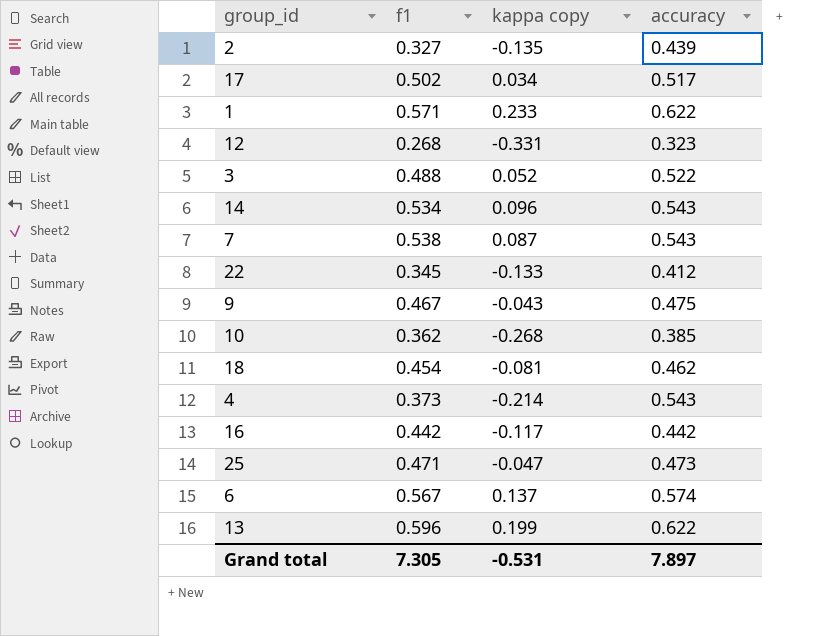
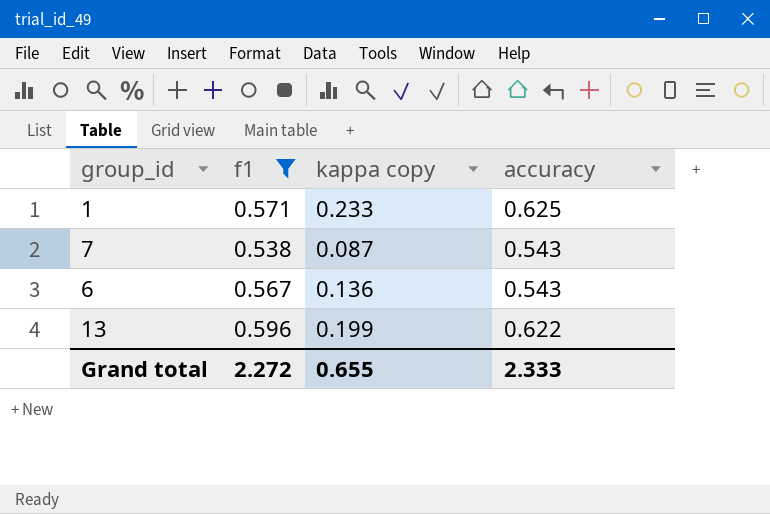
filter: none -> f1 >= 0.538
1 | accuracy: 0.622 -> 0.625
6 | kappa copy: 0.137 -> 0.136
6 | accuracy: 0.574 -> 0.543
Grand total | f1: 7.305 -> 2.272
Grand total | kappa copy: -0.531 -> 0.655
Grand total | accuracy: 7.897 -> 2.333

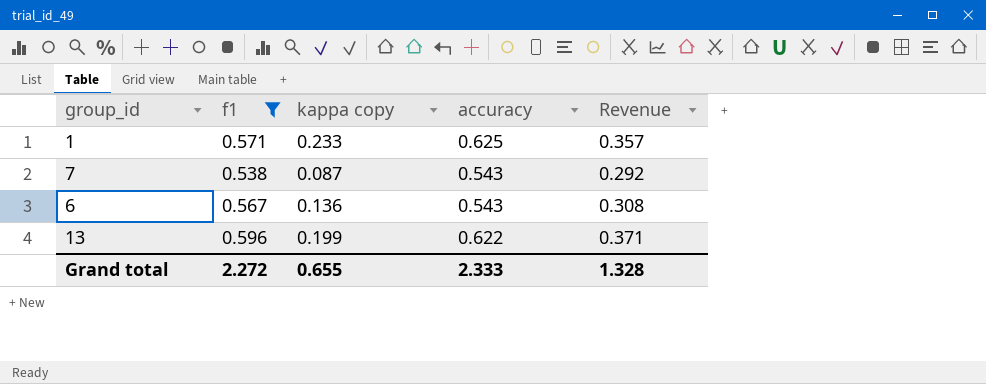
column Revenue | formula: none -> [f1] * [accuracy]

